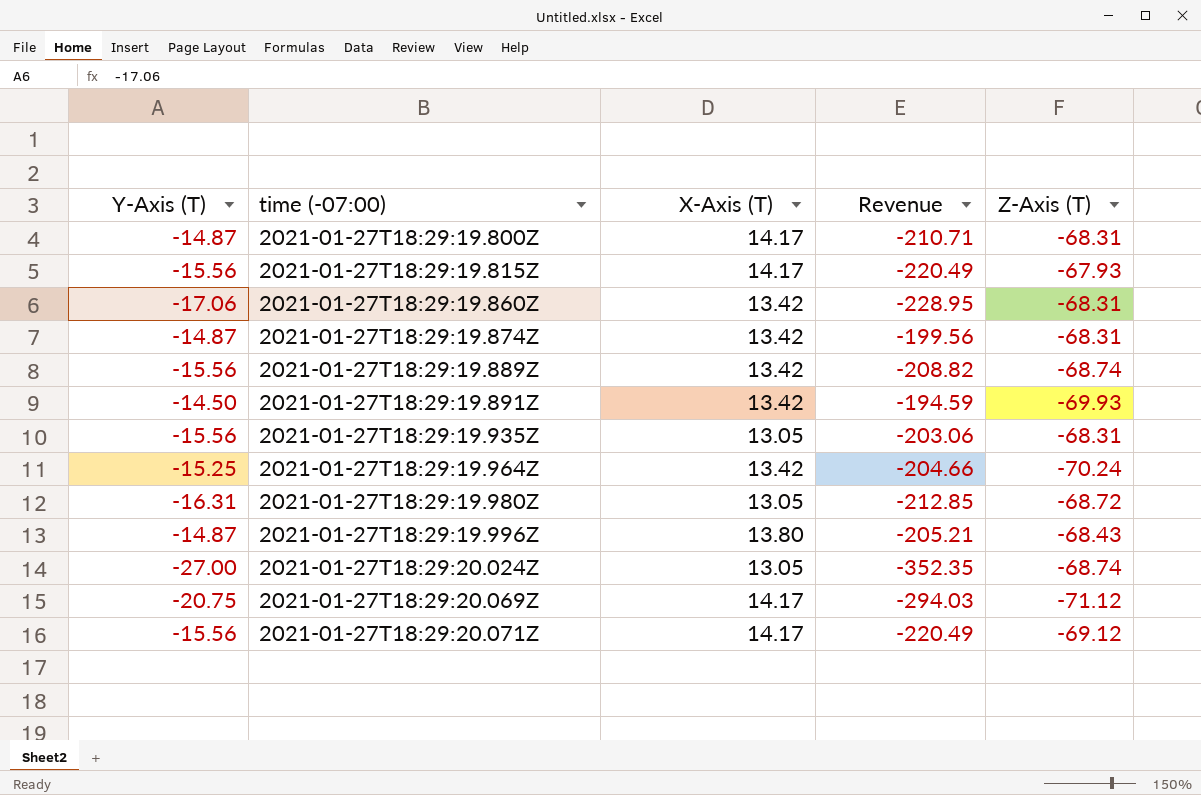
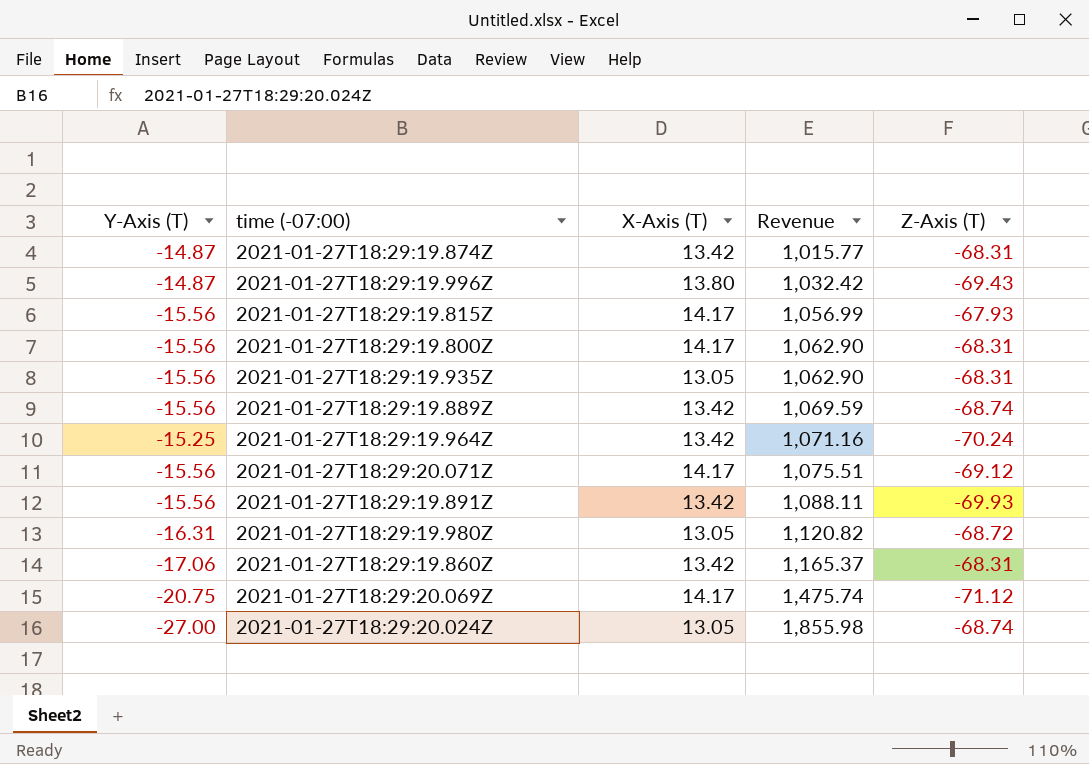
row order: time (-07:00) ascending -> Revenue ascending
column Revenue | formula: [Y-Axis (T)] * [X-Axis (T)] -> [Y-Axis (T)] * [Z-Axis (T)]
2021-01-27T18:29:19.996Z | Z-Axis (T): -68.43 -> -69.43
2021-01-27T18:29:19.800Z | Y-Axis (T): -14.87 -> -15.56
2021-01-27T18:29:19.891Z | Y-Axis (T): -14.50 -> -15.56

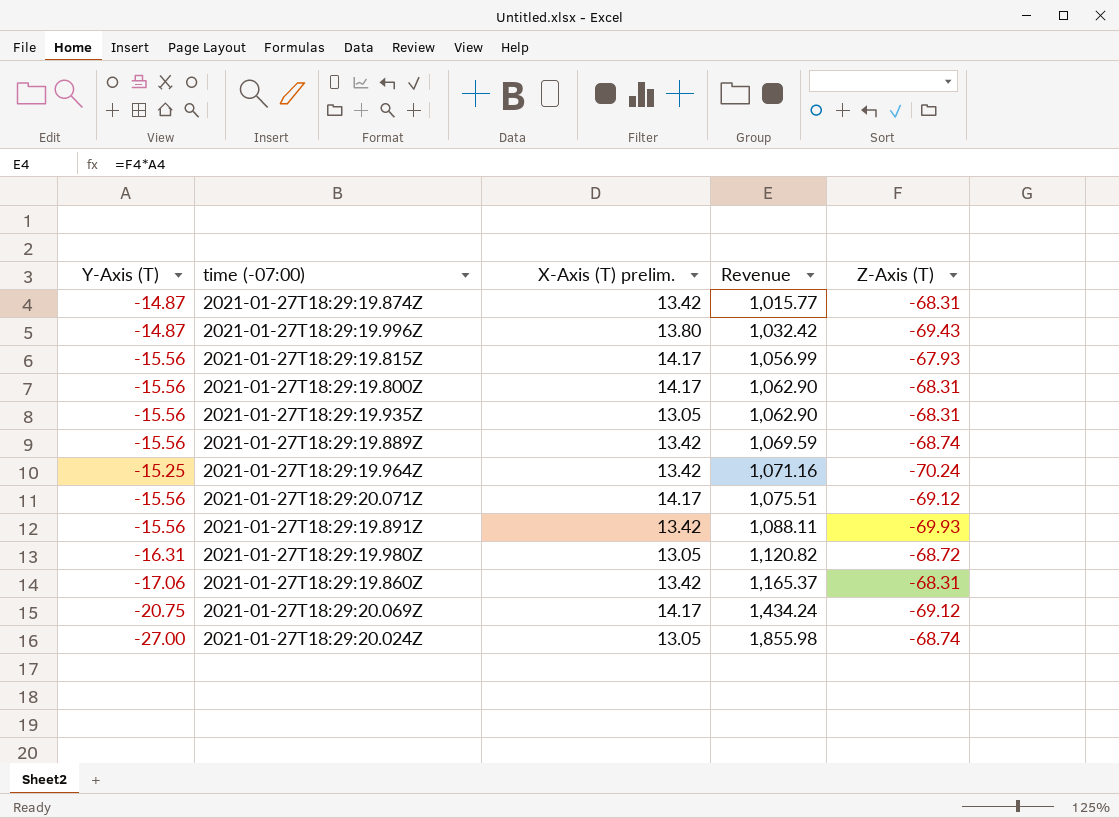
column name: X-Axis (T) -> X-Axis (T) prelim.
2021-01-27T18:29:20.069Z | Revenue: 1,475.74 -> 1,434.24
2021-01-27T18:29:20.069Z | Z-Axis (T): -71.12 -> -69.12

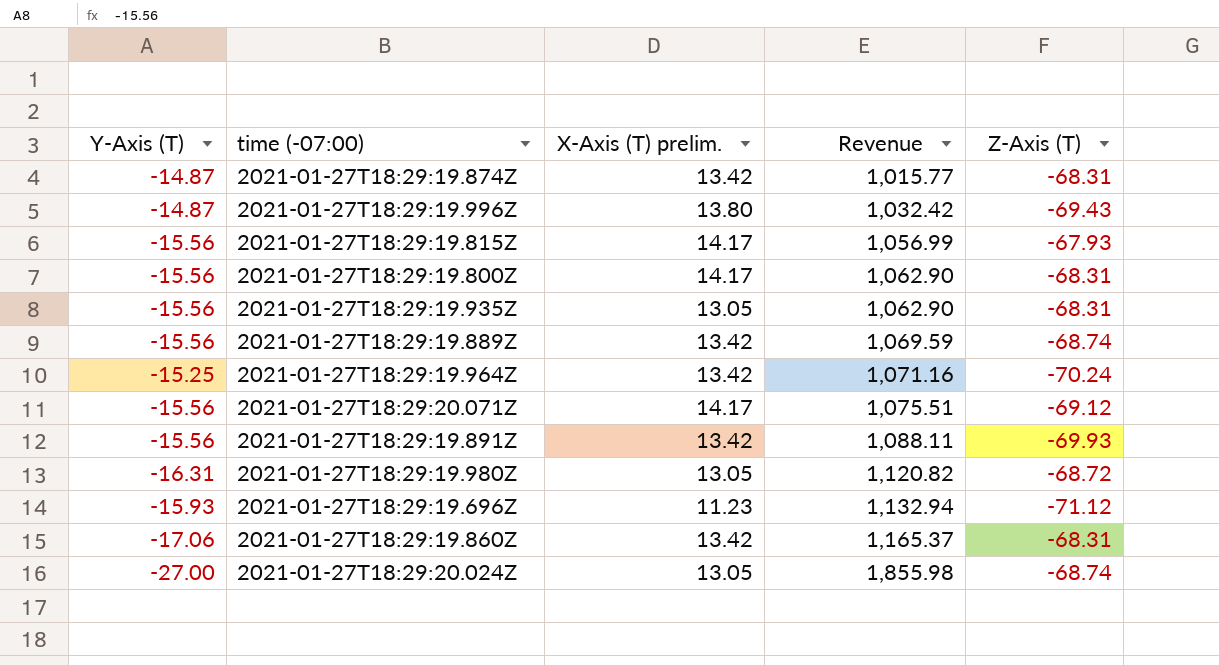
row 2021-01-27T18:29:20.069Z: -20.75 | 14.17 | 1,434.24 | -69.12 -> none
row 2021-01-27T18:29:19.696Z: none -> -15.93 | 11.23 | 1,132.94 | -71.12

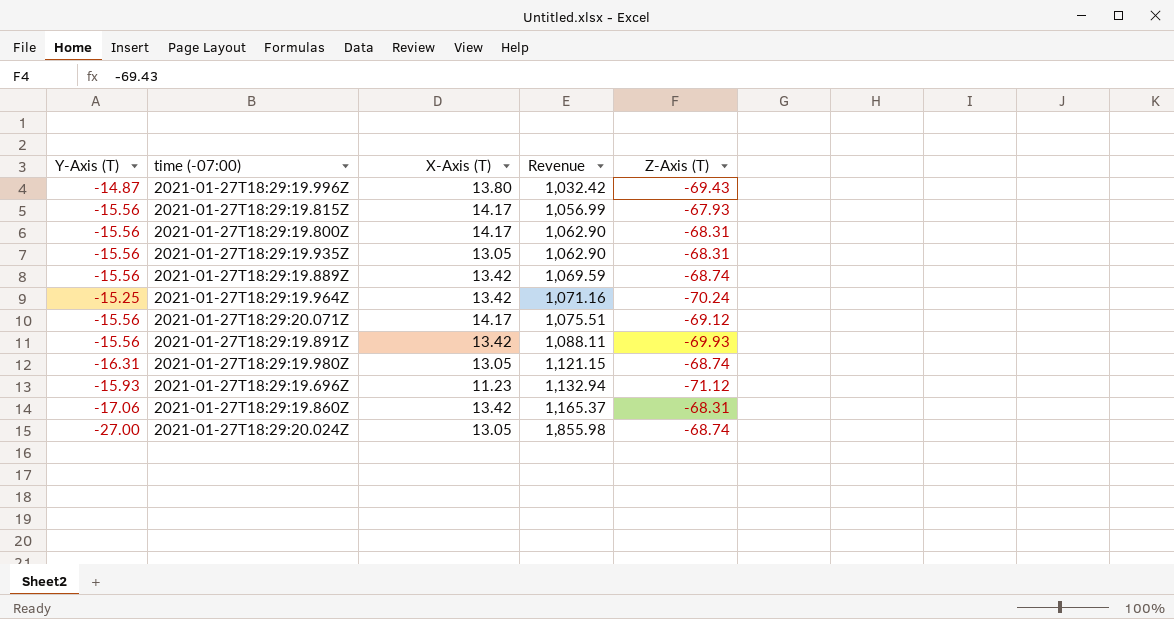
column name: X-Axis (T) prelim. -> X-Axis (T)
row 2021-01-27T18:29:19.874Z: -14.87 | 13.42 | 1,015.77 | -68.31 -> none
2021-01-27T18:29:19.980Z | Revenue: 1,120.82 -> 1,121.15
2021-01-27T18:29:19.980Z | Z-Axis (T): -68.72 -> -68.74

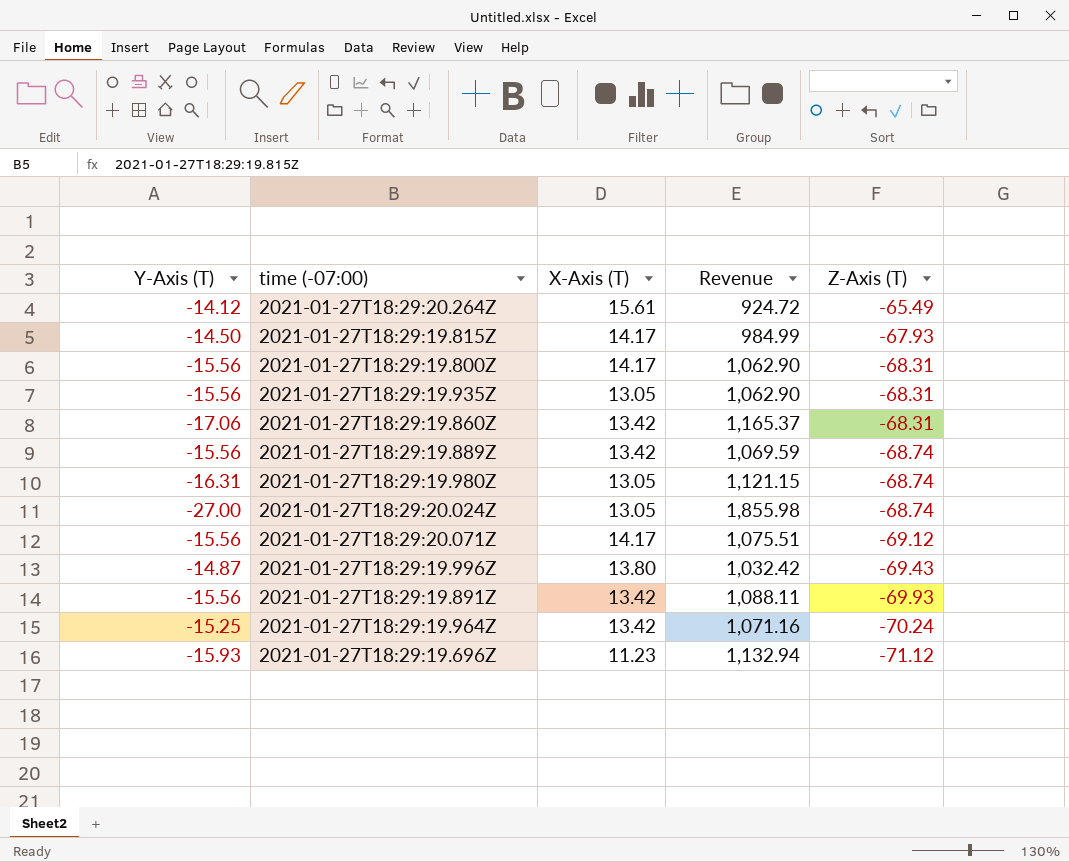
row order: Revenue ascending -> Z-Axis (T) descending
row 2021-01-27T18:29:20.264Z: none -> -14.12 | 15.61 | 924.72 | -65.49
2021-01-27T18:29:19.815Z | Y-Axis (T): -15.56 -> -14.50
2021-01-27T18:29:19.815Z | Revenue: 1,056.99 -> 984.99

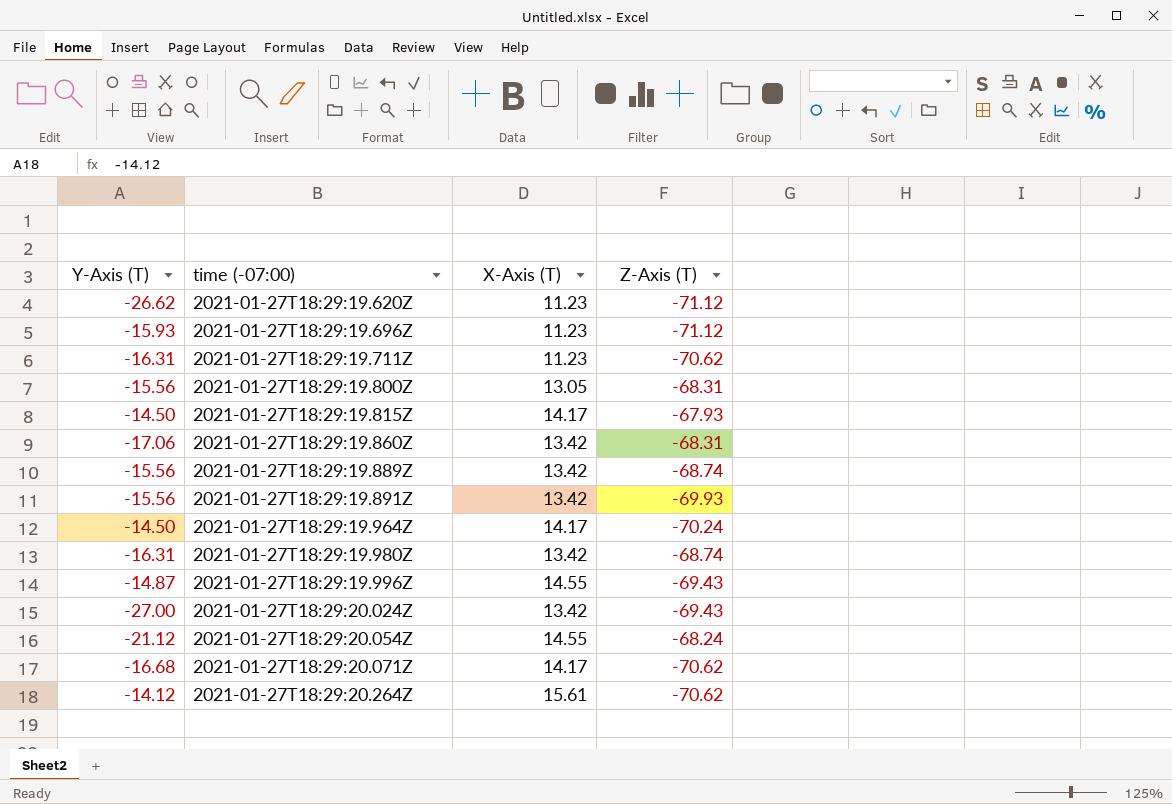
row order: Z-Axis (T) descending -> time (-07:00) ascending
column Revenue | formula: [Y-Axis (T)] * [Z-Axis (T)] -> none
row 2021-01-27T18:29:19.935Z: -15.56 | 13.05 | 1,062.90 | -68.31 -> none
row 2021-01-27T18:29:19.620Z: none -> -26.62 | 11.23 | -71.12
row 2021-01-27T18:29:19.711Z: none -> -16.31 | 11.23 | -70.62
2021-01-27T18:29:19.800Z | X-Axis (T): 14.17 -> 13.05
2021-01-27T18:29:19.964Z | Y-Axis (T): -15.25 -> -14.50
2021-01-27T18:29:19.964Z | X-Axis (T): 13.42 -> 14.17
2021-01-27T18:29:19.980Z | X-Axis (T): 13.05 -> 13.42
2021-01-27T18:29:19.996Z | X-Axis (T): 13.80 -> 14.55
2021-01-27T18:29:20.024Z | X-Axis (T): 13.05 -> 13.42
2021-01-27T18:29:20.024Z | Z-Axis (T): -68.74 -> -69.43
row 2021-01-27T18:29:20.054Z: none -> -21.12 | 14.55 | -68.24
2021-01-27T18:29:20.071Z | Y-Axis (T): -15.56 -> -16.68
2021-01-27T18:29:20.071Z | Z-Axis (T): -69.12 -> -70.62
2021-01-27T18:29:20.264Z | Z-Axis (T): -65.49 -> -70.62

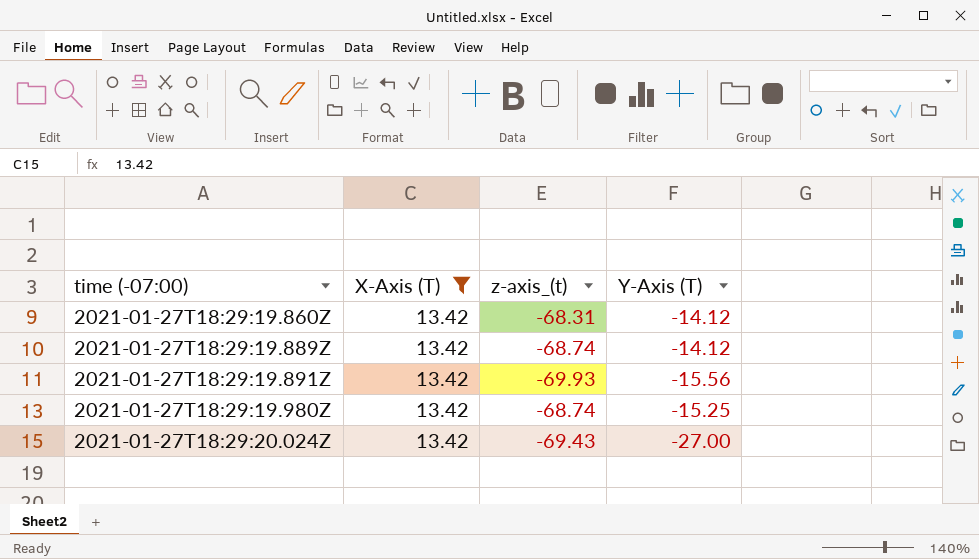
filter: none -> X-Axis (T) = 13.42
column name: Z-Axis (T) -> z-axis_(t)
column Y-Axis (T) | position: 1 -> 4
2021-01-27T18:29:19.860Z | Y-Axis (T): -17.06 -> -14.12
2021-01-27T18:29:19.889Z | Y-Axis (T): -15.56 -> -14.12
2021-01-27T18:29:19.980Z | Y-Axis (T): -16.31 -> -15.25

